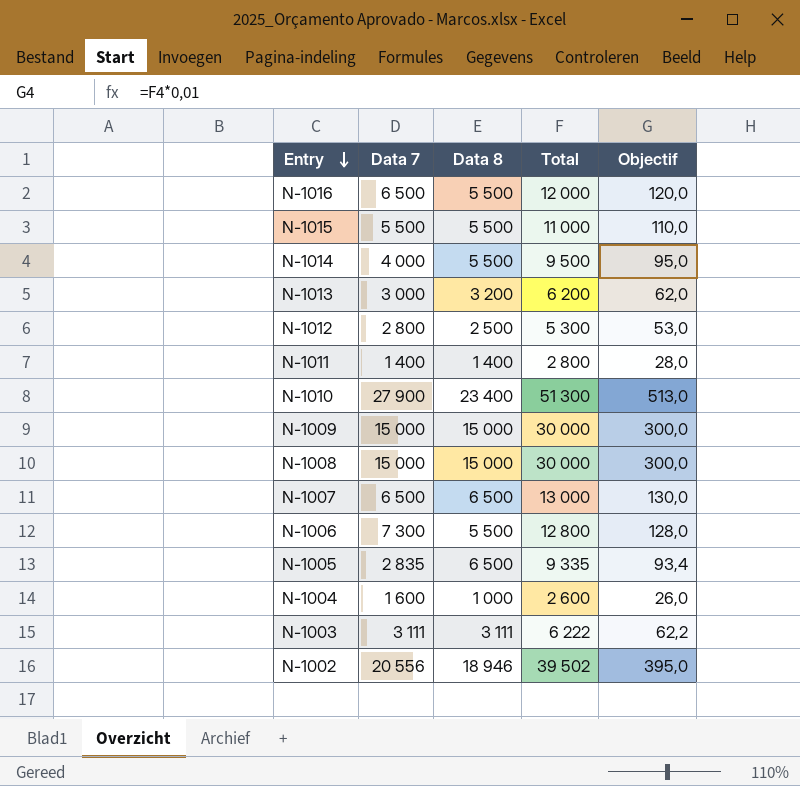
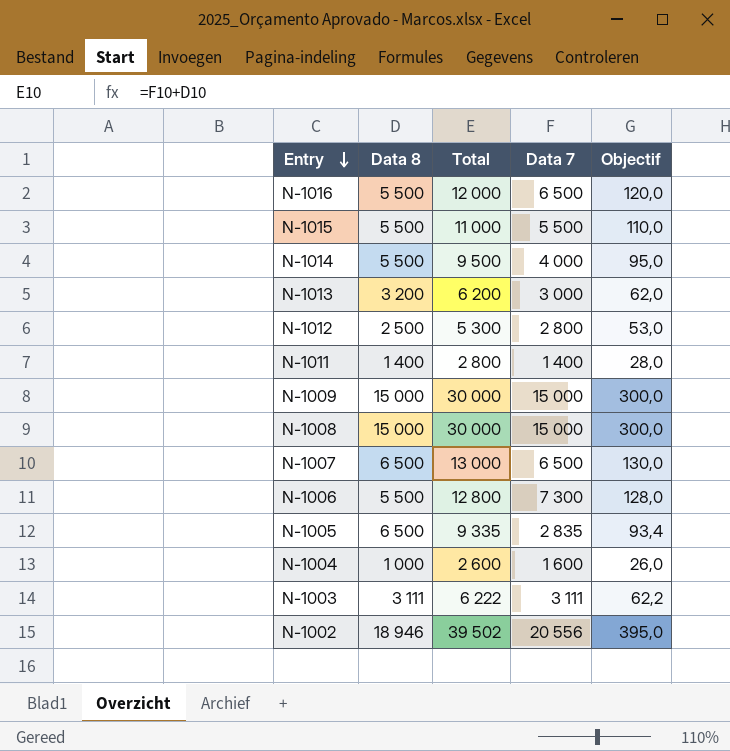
column Data 7 | position: 2 -> 4
row N-1010: 27 900 | 23 400 | 51 300 | 513,0 -> none

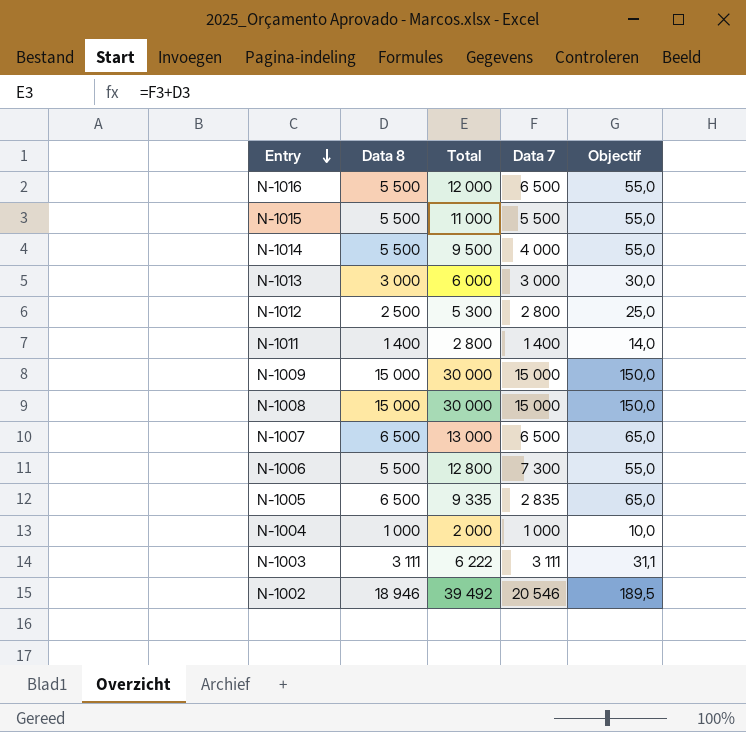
column Objectif | formula: [Total] * 0,01 -> [Data 8] * 0,01
N-1013 | Data 8: 3 200 -> 3 000
N-1013 | Total: 6 200 -> 6 000
N-1004 | Total: 2 600 -> 2 000
N-1004 | Data 7: 1 600 -> 1 000
N-1002 | Total: 39 502 -> 39 492
N-1002 | Data 7: 20 556 -> 20 546

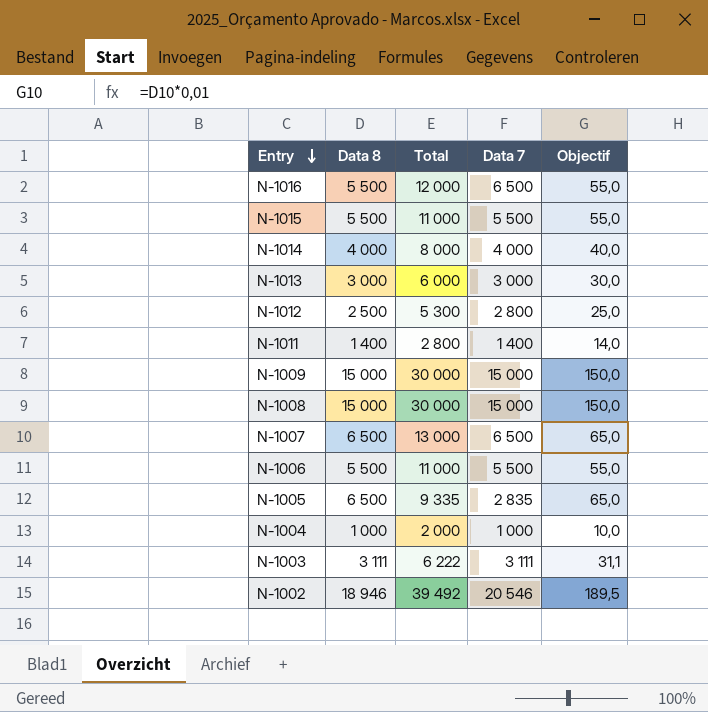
N-1014 | Data 8: 5 500 -> 4 000
N-1014 | Total: 9 500 -> 8 000
N-1014 | Objectif: 55,0 -> 40,0
N-1006 | Total: 12 800 -> 11 000
N-1006 | Data 7: 7 300 -> 5 500

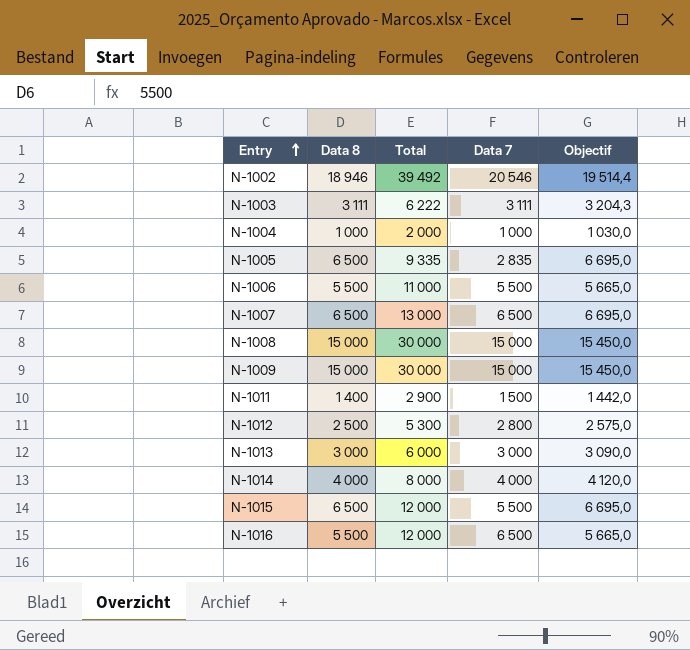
row order: Entry descending -> Entry ascending
column Objectif | formula: [Data 8] * 0,01 -> [Data 8] * 1,03
N-1011 | Total: 2 800 -> 2 900
N-1011 | Data 7: 1 400 -> 1 500
N-1015 | Data 8: 5 500 -> 6 500
N-1015 | Total: 11 000 -> 12 000

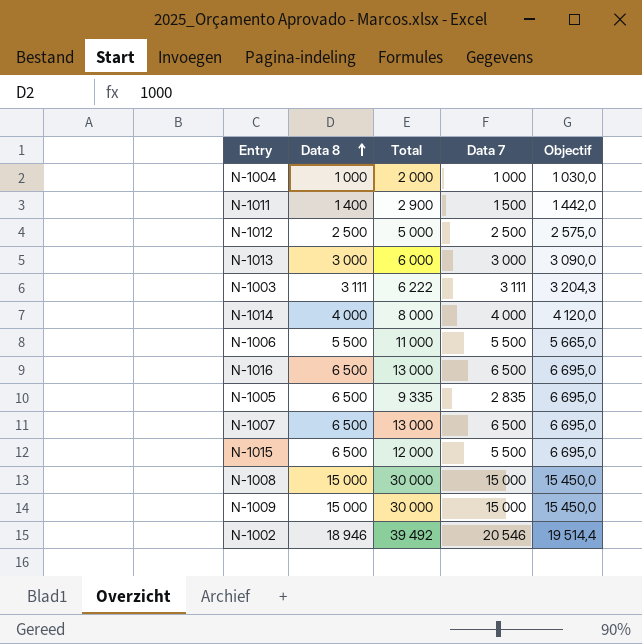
row order: Entry ascending -> Data 8 ascending
N-1012 | Total: 5 300 -> 5 000
N-1012 | Data 7: 2 800 -> 2 500
N-1016 | Data 8: 5 500 -> 6 500
N-1016 | Total: 12 000 -> 13 000
N-1016 | Objectif: 5 665,0 -> 6 695,0

